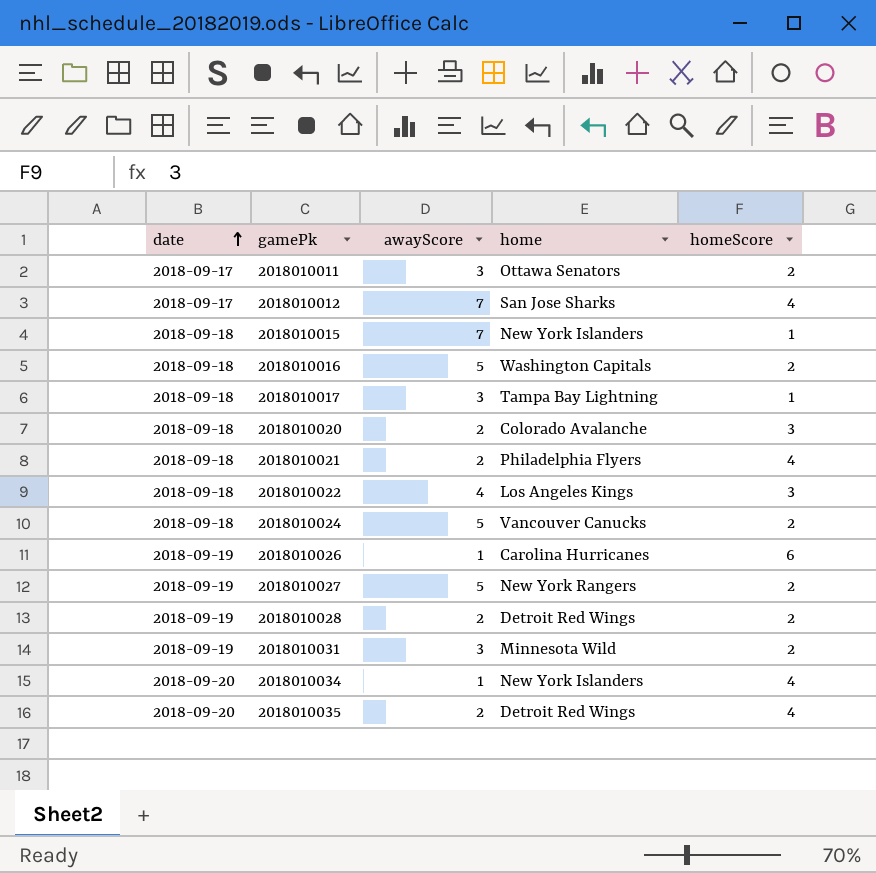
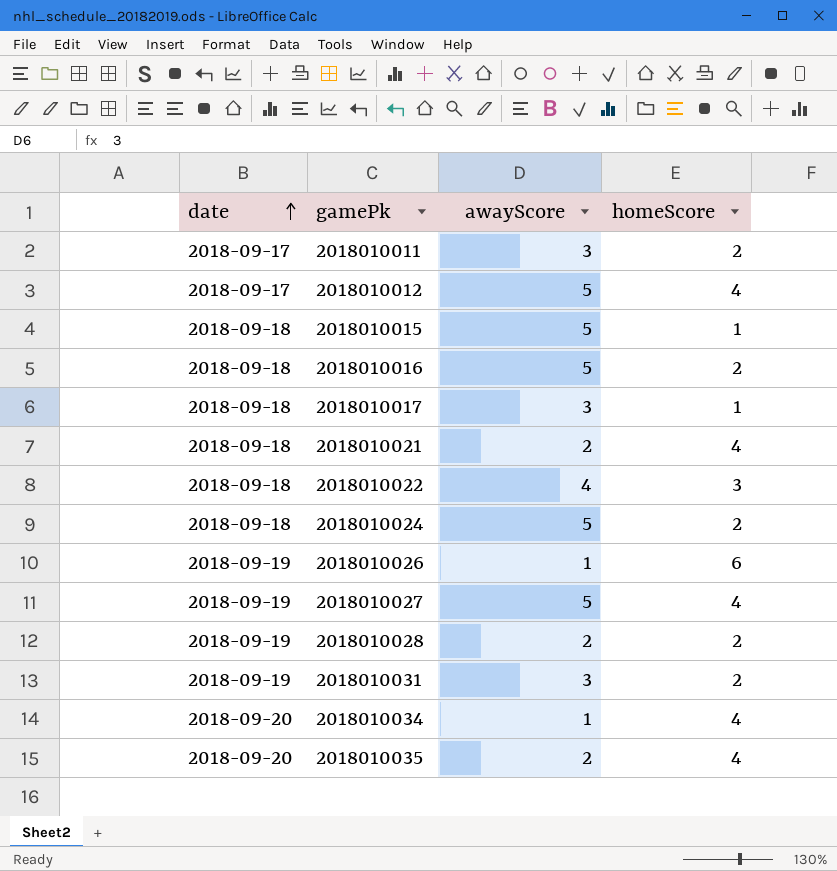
column home | position: 4 -> none
row 2018010020: 2018-09-18 | 2 | Colorado Avalanche | 3 -> none
2018010012 | awayScore: 7 -> 5
2018010015 | awayScore: 7 -> 5
2018010027 | homeScore: 2 -> 4

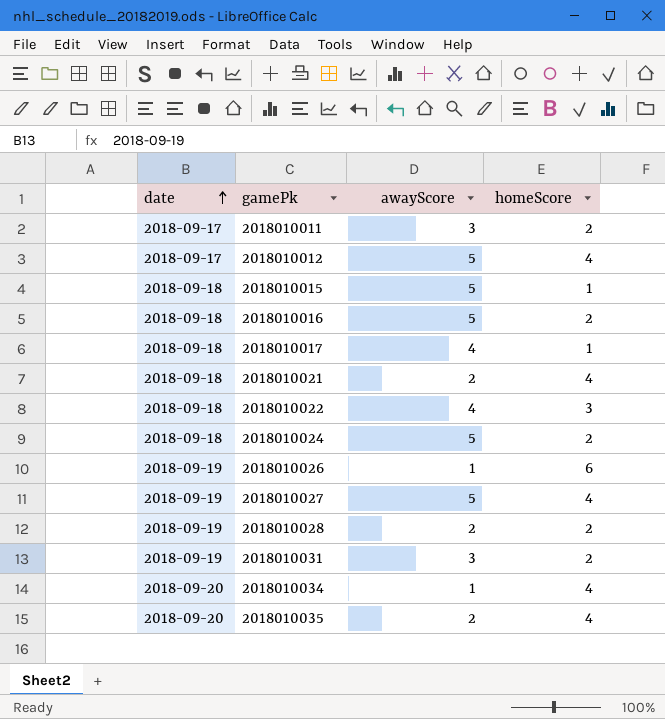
2018010017 | awayScore: 3 -> 4

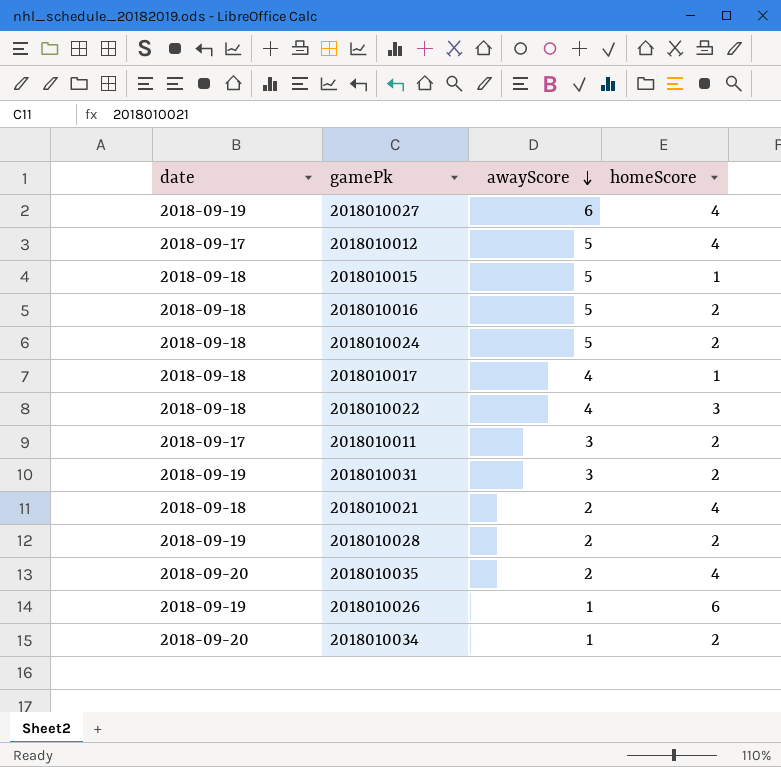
row order: date ascending -> awayScore descending
2018010027 | awayScore: 5 -> 6
2018010034 | homeScore: 4 -> 2

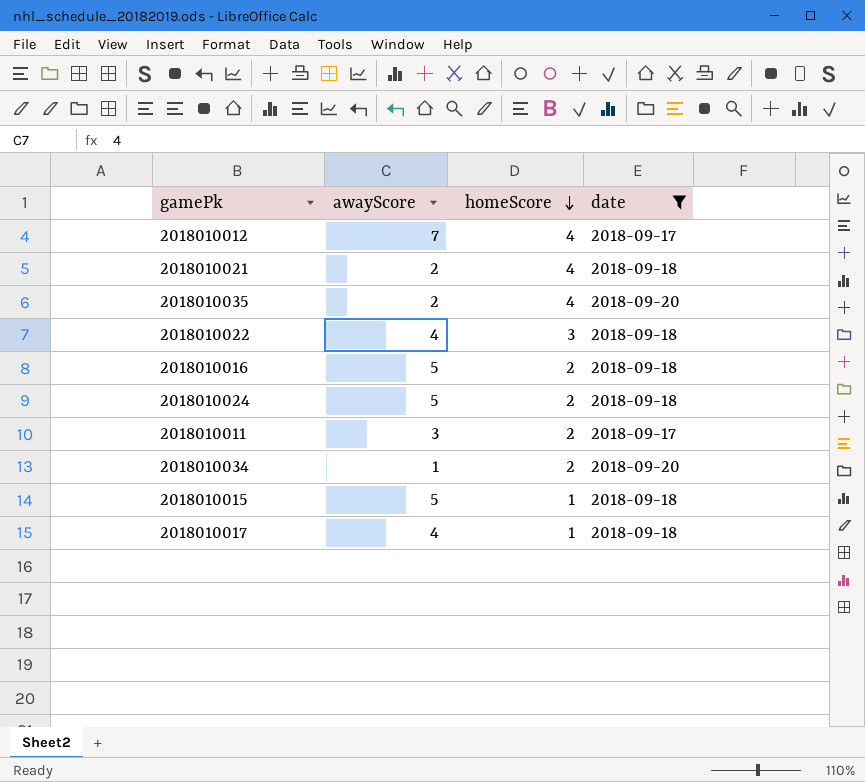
filter: none -> date != 2018-09-19
row order: awayScore descending -> homeScore descending
column date | position: 1 -> 4
2018010012 | awayScore: 5 -> 7

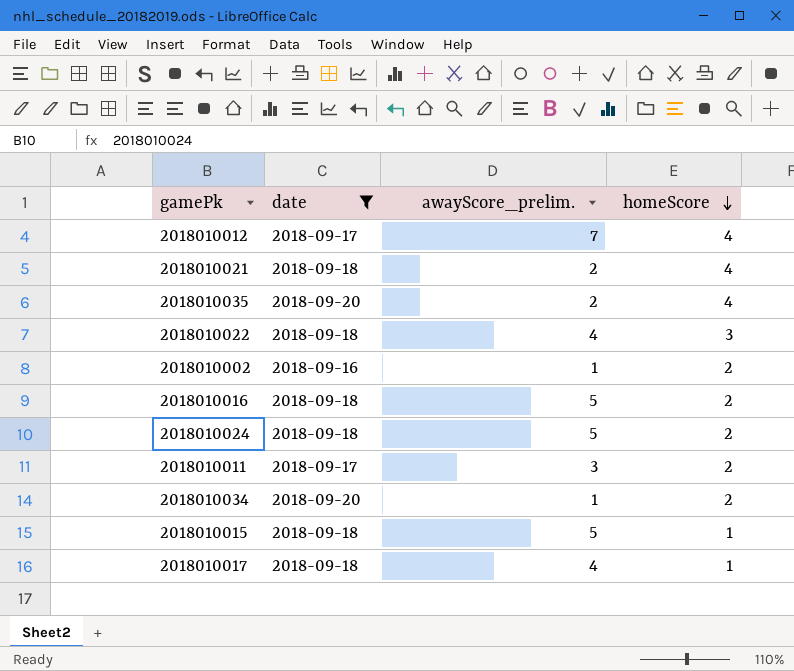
column date | position: 4 -> 2
column name: awayScore -> awayScore_prelim.
row 2018010002: none -> 2018-09-16 | 1 | 2

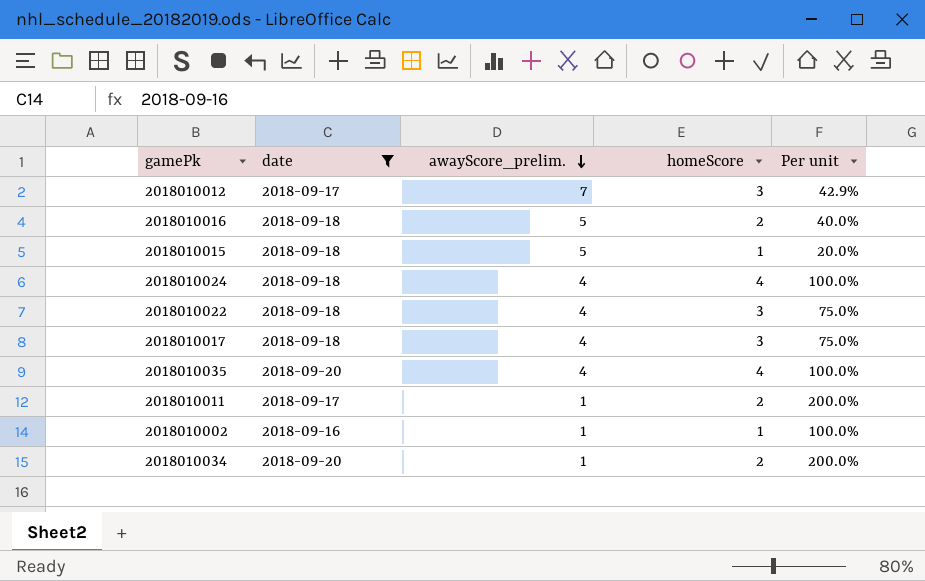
row order: homeScore descending -> awayScore_prelim. descending
column Per unit | formula: none -> [homeScore] / [awayScore_prelim.]
row 2018010021: 2018-09-18 | 2 | 4 -> none
2018010012 | homeScore: 4 -> 3
2018010024 | awayScore_prelim.: 5 -> 4
2018010024 | homeScore: 2 -> 4
2018010017 | homeScore: 1 -> 3
2018010035 | awayScore_prelim.: 2 -> 4
2018010011 | awayScore_prelim.: 3 -> 1
2018010002 | homeScore: 2 -> 1

